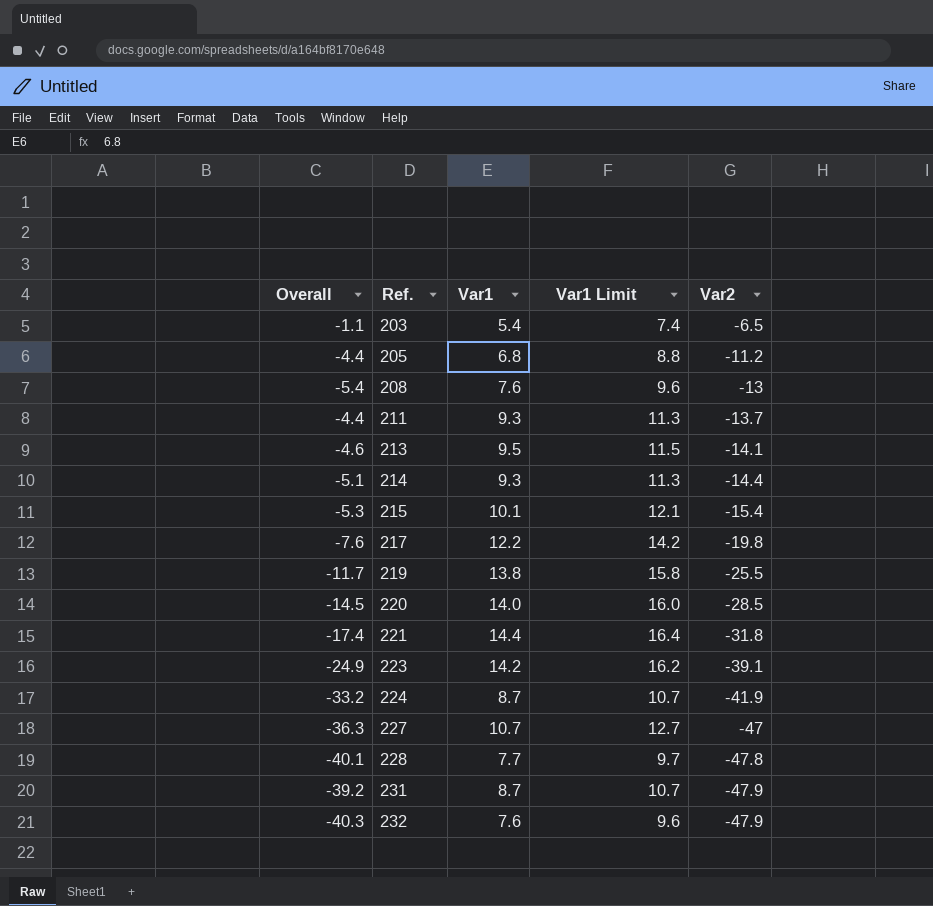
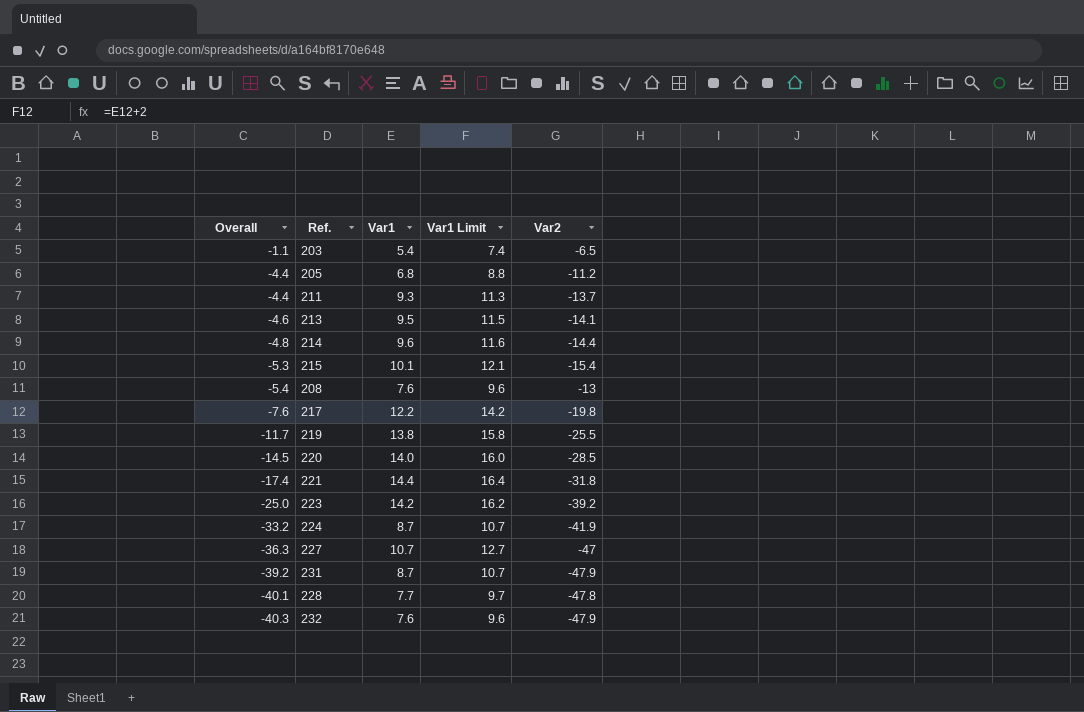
row order: Ref. ascending -> Overall descending
214 | Overall: -5.1 -> -4.8
214 | Var1: 9.3 -> 9.6
214 | Var1 Limit: 11.3 -> 11.6
223 | Overall: -24.9 -> -25.0
223 | Var2: -39.1 -> -39.2

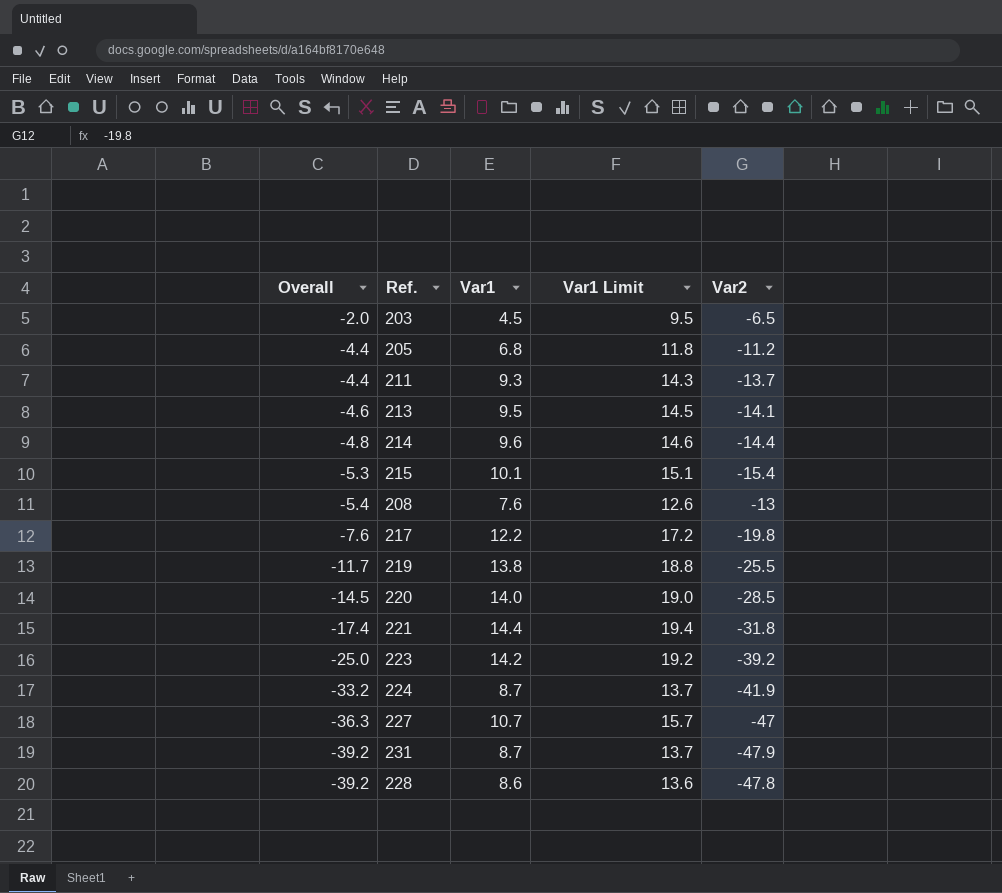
column Var1 Limit | formula: [Var1] + 2 -> [Var1] + 5
row 232: -40.3 | 7.6 | 9.6 | -47.9 -> none
203 | Overall: -1.1 -> -2.0
203 | Var1: 5.4 -> 4.5
228 | Overall: -40.1 -> -39.2
228 | Var1: 7.7 -> 8.6

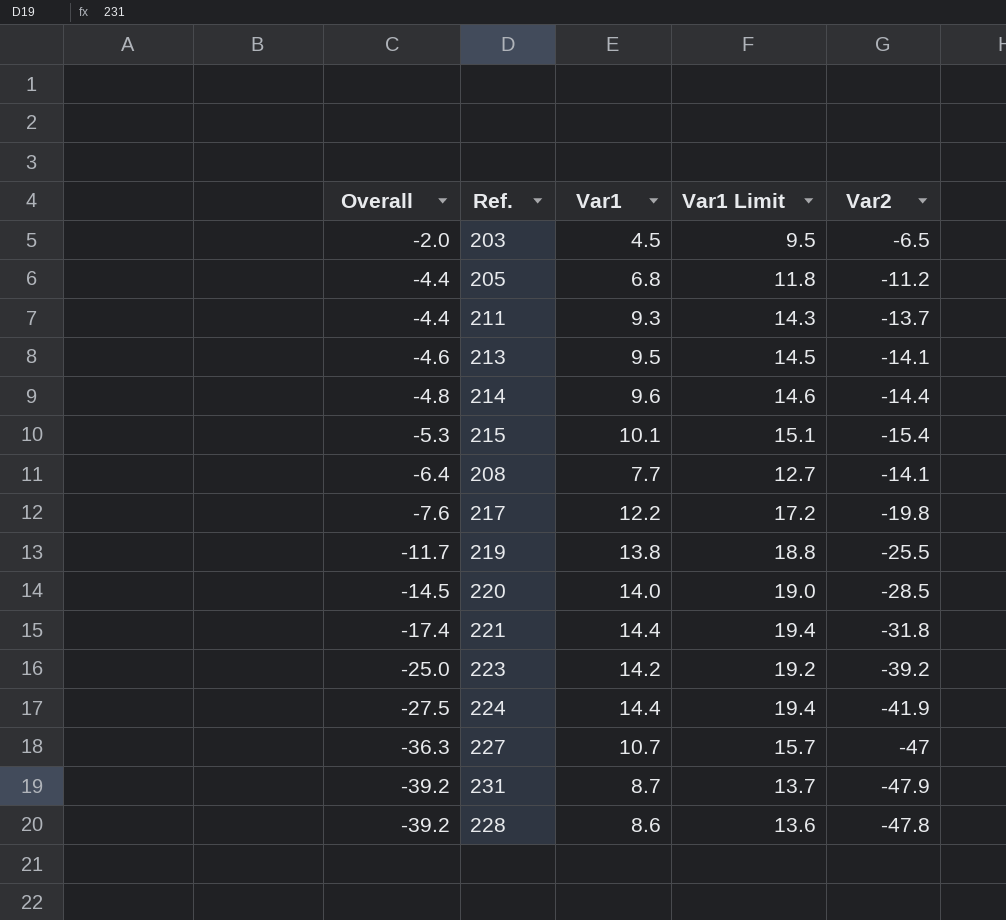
208 | Overall: -5.4 -> -6.4
208 | Var1: 7.6 -> 7.7
208 | Var1 Limit: 12.6 -> 12.7
208 | Var2: -13 -> -14.1
224 | Overall: -33.2 -> -27.5
224 | Var1: 8.7 -> 14.4
224 | Var1 Limit: 13.7 -> 19.4

